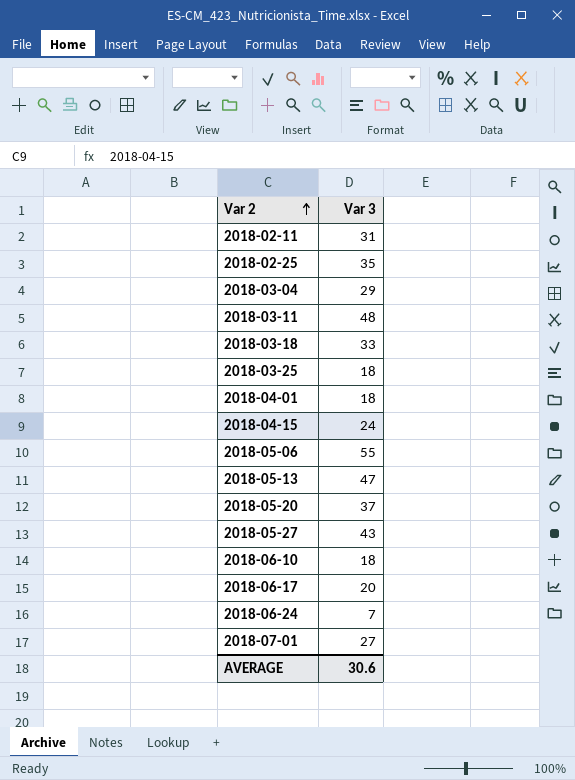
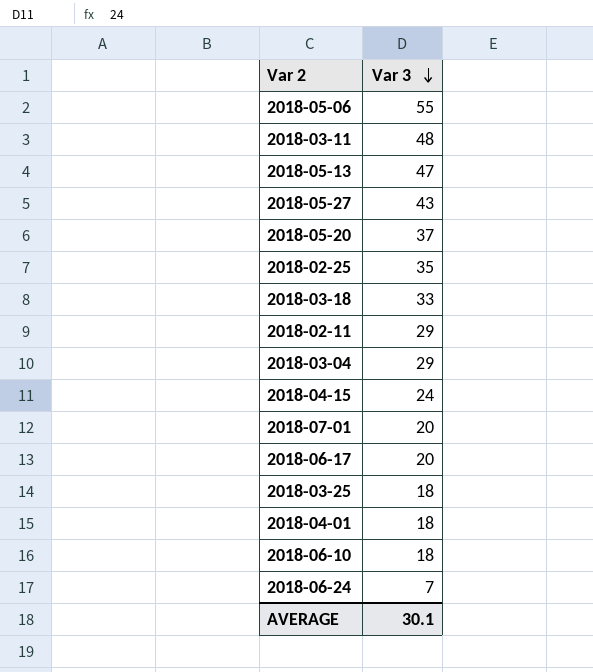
row order: Var 2 ascending -> Var 3 descending
2018-02-11 | Var 3: 31 -> 29
2018-07-01 | Var 3: 27 -> 20
AVERAGE | Var 3: 30.6 -> 30.1

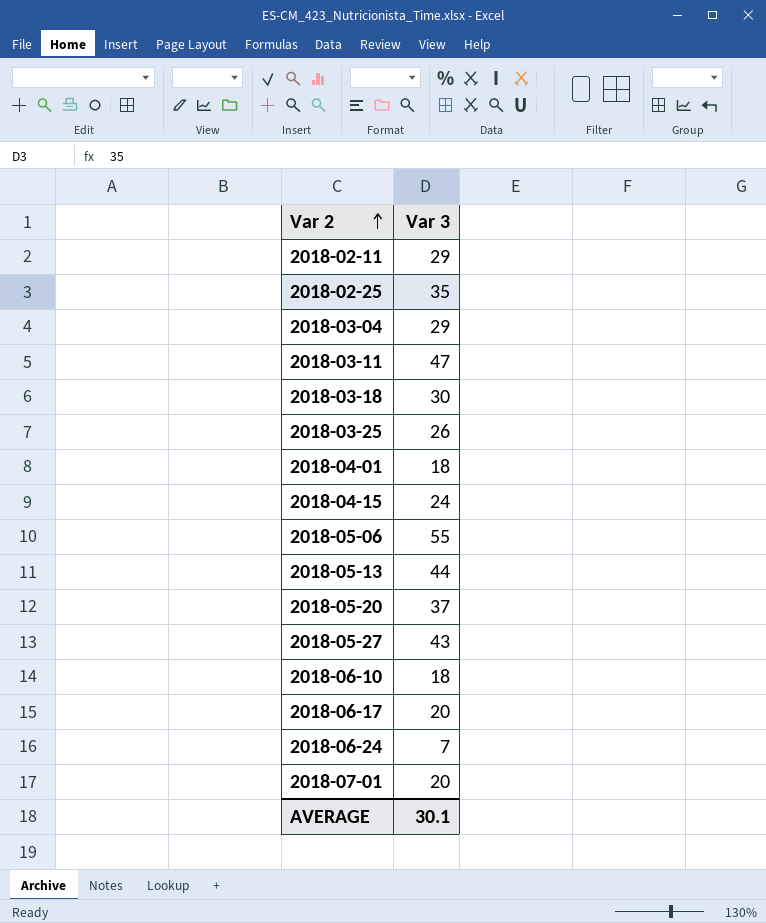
row order: Var 3 descending -> Var 2 ascending
2018-03-11 | Var 3: 48 -> 47
2018-03-18 | Var 3: 33 -> 30
2018-03-25 | Var 3: 18 -> 26
2018-05-13 | Var 3: 47 -> 44

